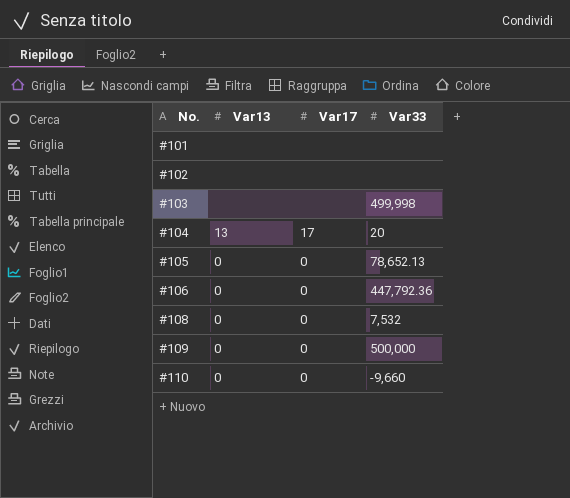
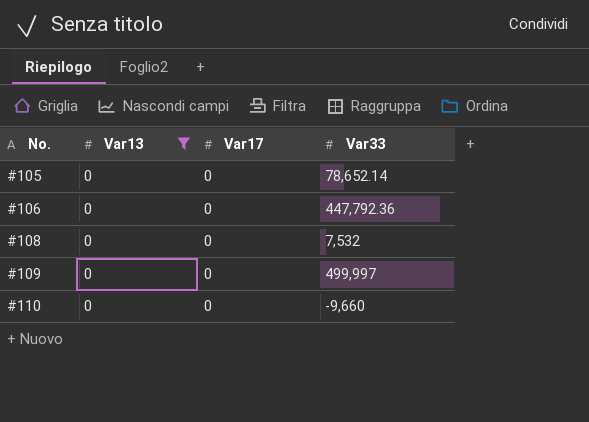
filter: none -> Var13 = 0
#105 | Var33: 78,652.13 -> 78,652.14
#109 | Var33: 500,000 -> 499,997

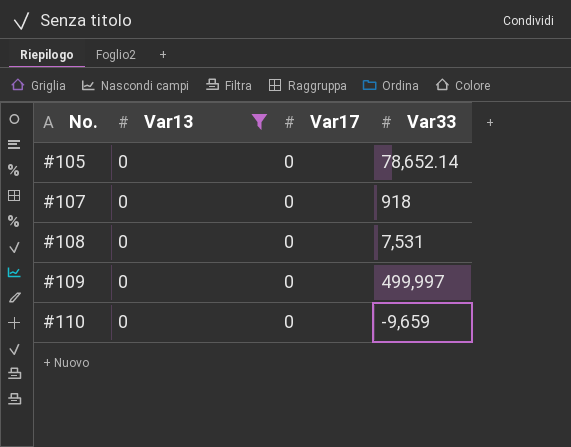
row #106: 0 | 0 | 447,792.36 -> none
row #107: none -> 0 | 0 | 918
#108 | Var33: 7,532 -> 7,531
#110 | Var33: -9,660 -> -9,659

